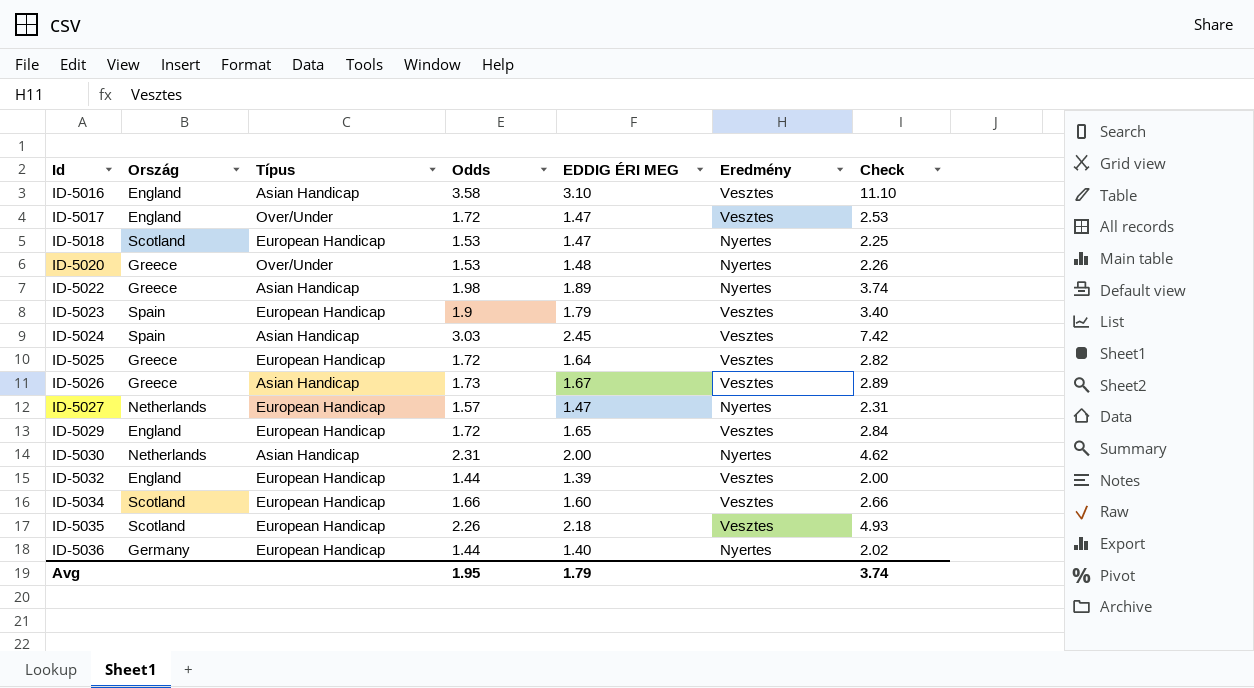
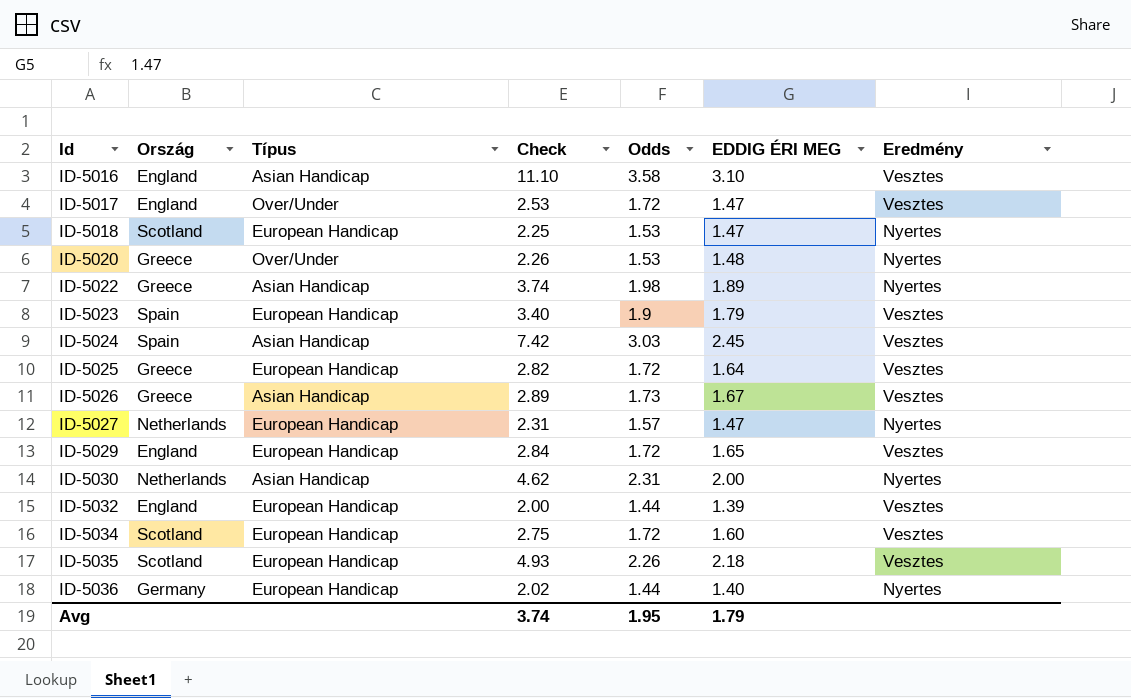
column Check | position: 7 -> 4
ID-5034 | Check: 2.66 -> 2.75
ID-5034 | Odds: 1.66 -> 1.72

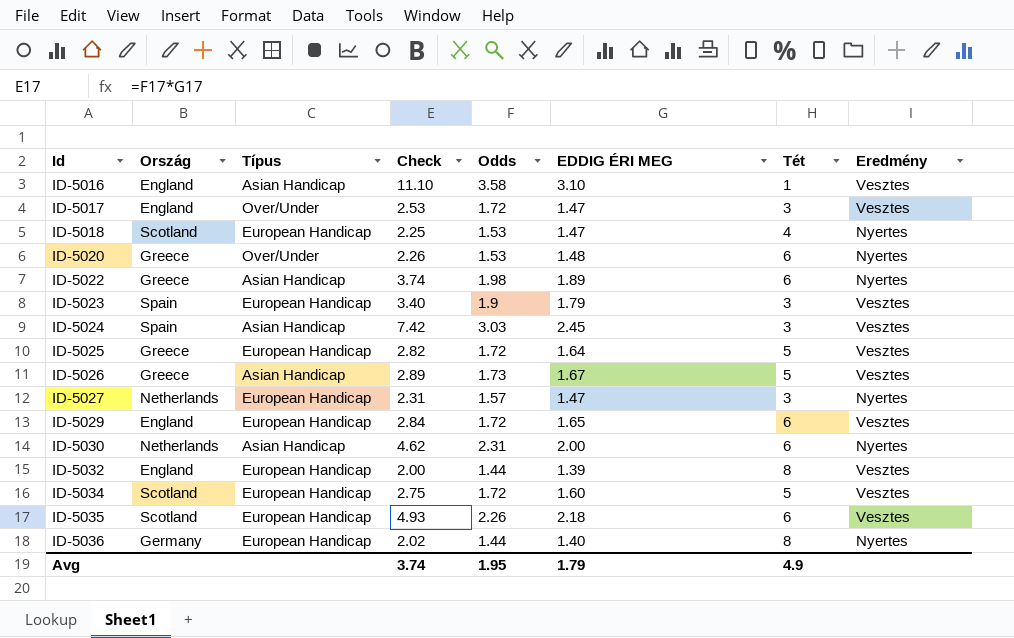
column Tét | position: none -> 7

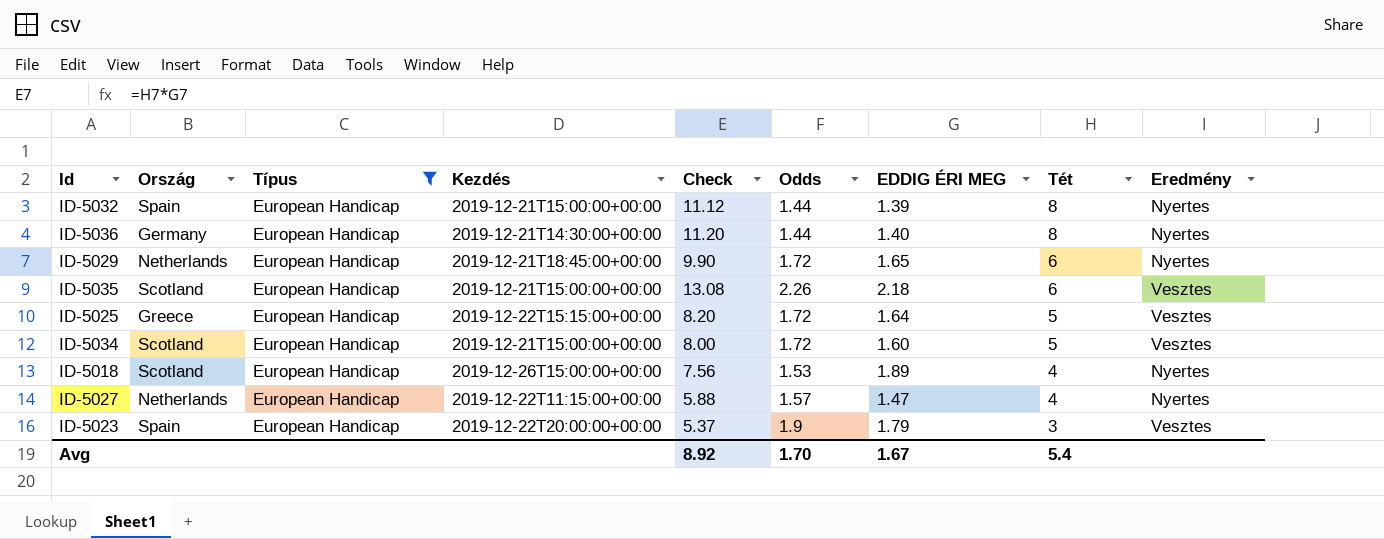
filter: none -> Típus = European Handicap
row order: Id ascending -> Tét descending
column Kezdés | position: none -> 4
column Check | formula: [Odds] * [EDDIG ÉRI MEG] -> [EDDIG ÉRI MEG] * [Tét]
ID-5032 | Ország: England -> Spain
ID-5032 | Eredmény: Vesztes -> Nyertes
ID-5029 | Ország: England -> Netherlands
ID-5029 | Eredmény: Vesztes -> Nyertes
ID-5018 | EDDIG ÉRI MEG: 1.47 -> 1.89
ID-5027 | Tét: 3 -> 4
Avg | Check: 3.74 -> 8.92
Avg | Odds: 1.95 -> 1.70
Avg | EDDIG ÉRI MEG: 1.79 -> 1.67
Avg | Tét: 4.9 -> 5.4

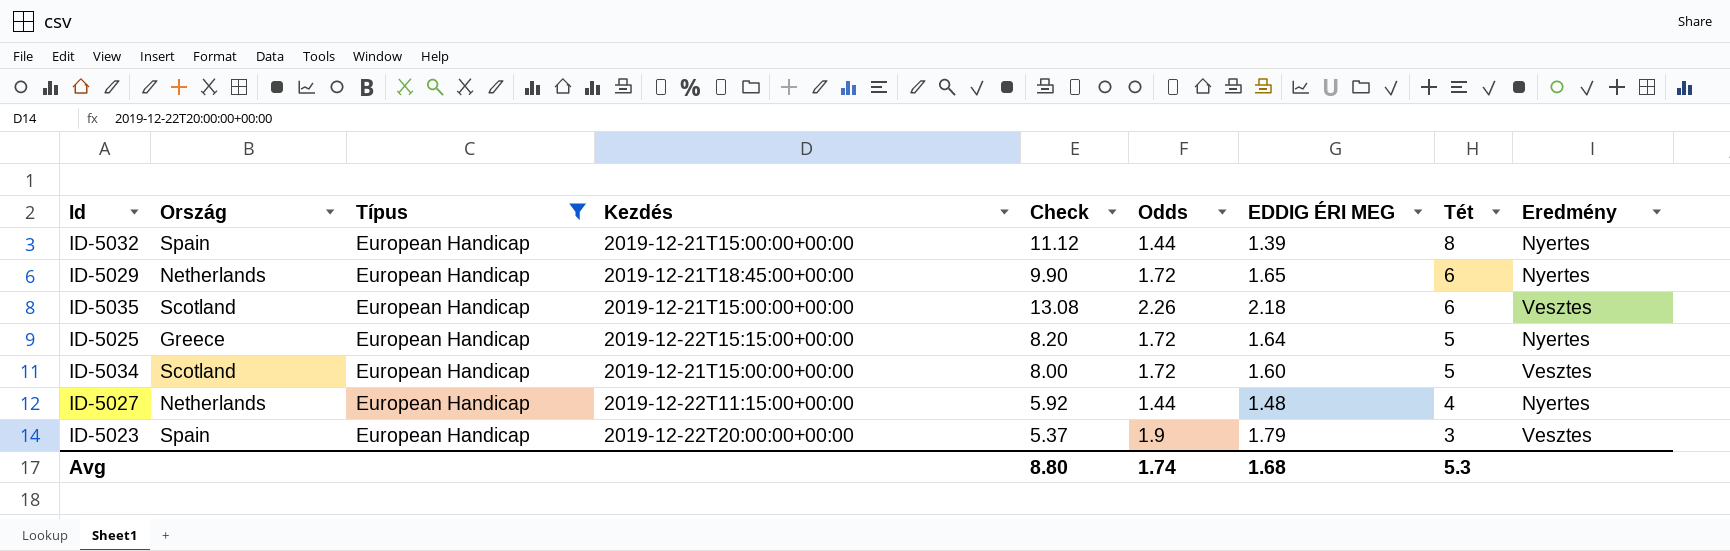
row ID-5036: Germany | European Handicap | 2019-12-21T14:30:00+00:00 | 11.20 | 1.44 | 1.40 | 8 | Nyertes -> none
row ID-5018: Scotland | European Handicap | 2019-12-26T15:00:00+00:00 | 7.56 | 1.53 | 1.89 | 4 | Nyertes -> none
ID-5025 | Eredmény: Vesztes -> Nyertes
ID-5027 | Check: 5.88 -> 5.92
ID-5027 | Odds: 1.57 -> 1.44
ID-5027 | EDDIG ÉRI MEG: 1.47 -> 1.48
Avg | Check: 8.92 -> 8.80
Avg | Odds: 1.70 -> 1.74
Avg | EDDIG ÉRI MEG: 1.67 -> 1.68
Avg | Tét: 5.4 -> 5.3

